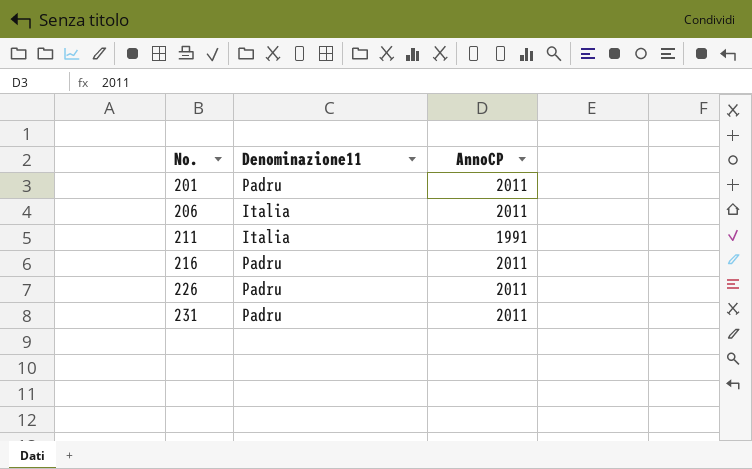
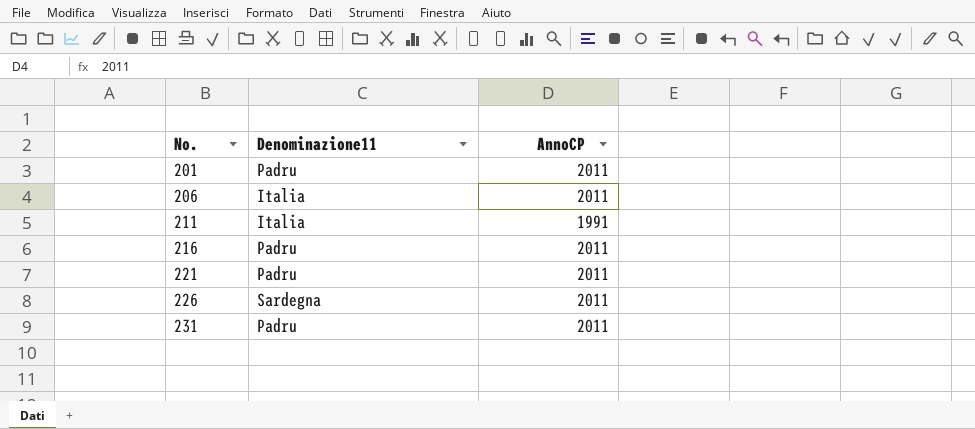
row 221: none -> Padru | 2011
226 | Denominazione11: Padru -> Sardegna

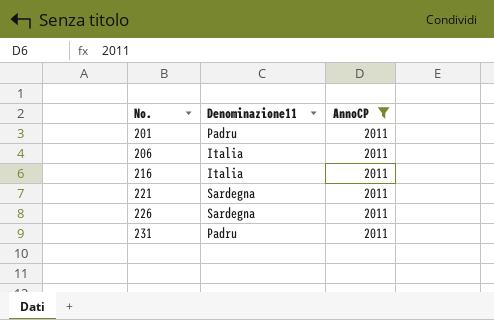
filter: none -> AnnoCP = 2011
216 | Denominazione11: Padru -> Italia
221 | Denominazione11: Padru -> Sardegna

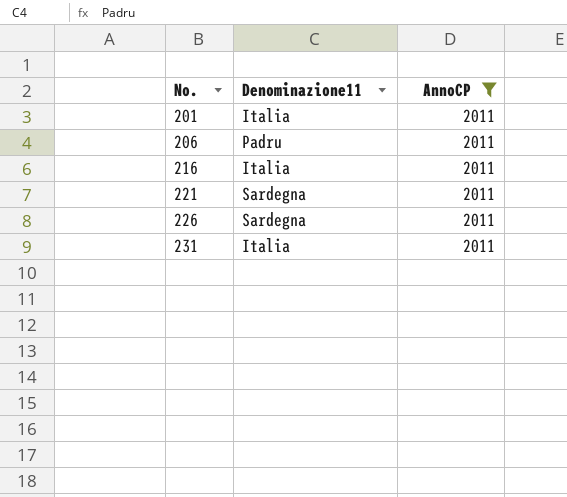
201 | Denominazione11: Padru -> Italia
206 | Denominazione11: Italia -> Padru
231 | Denominazione11: Padru -> Italia

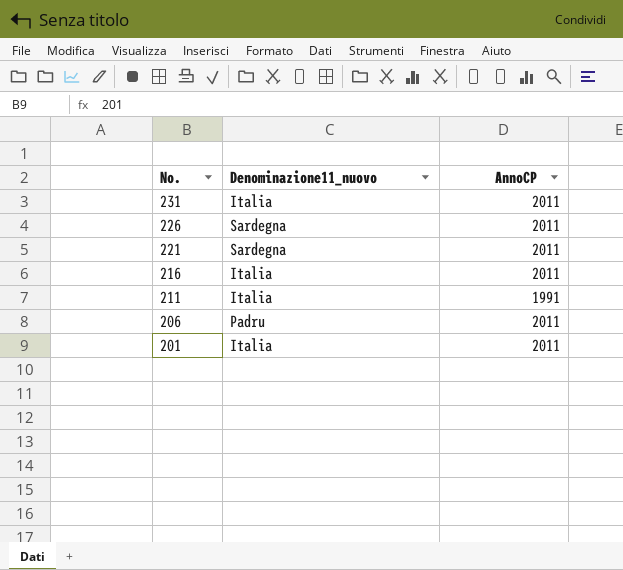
filter: AnnoCP = 2011 -> none
row order: No. ascending -> No. descending
column name: Denominazione11 -> Denominazione11_nuovo

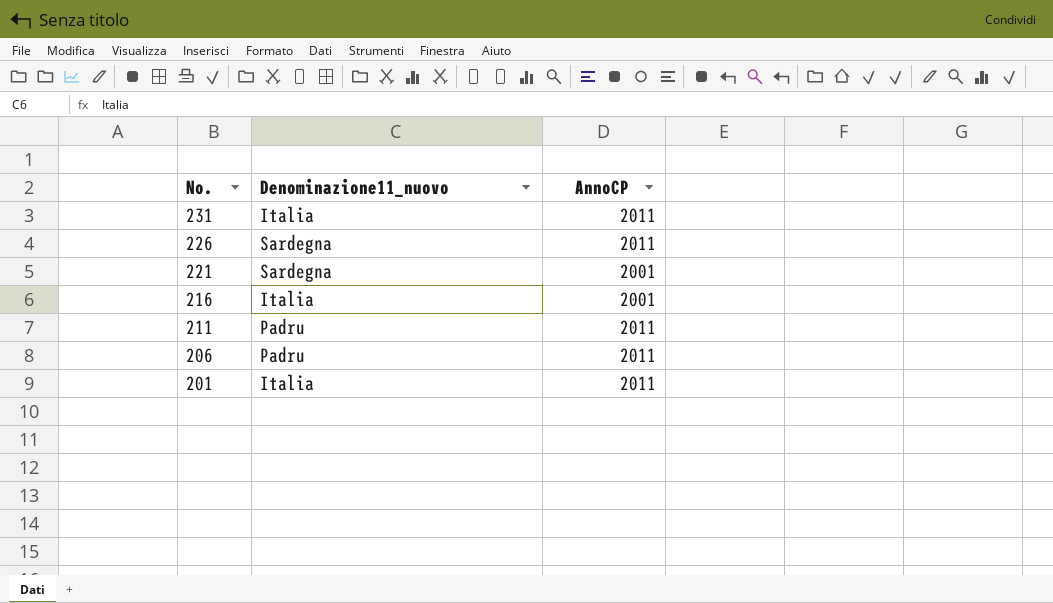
221 | AnnoCP: 2011 -> 2001
216 | AnnoCP: 2011 -> 2001
211 | Denominazione11_nuovo: Italia -> Padru
211 | AnnoCP: 1991 -> 2011

